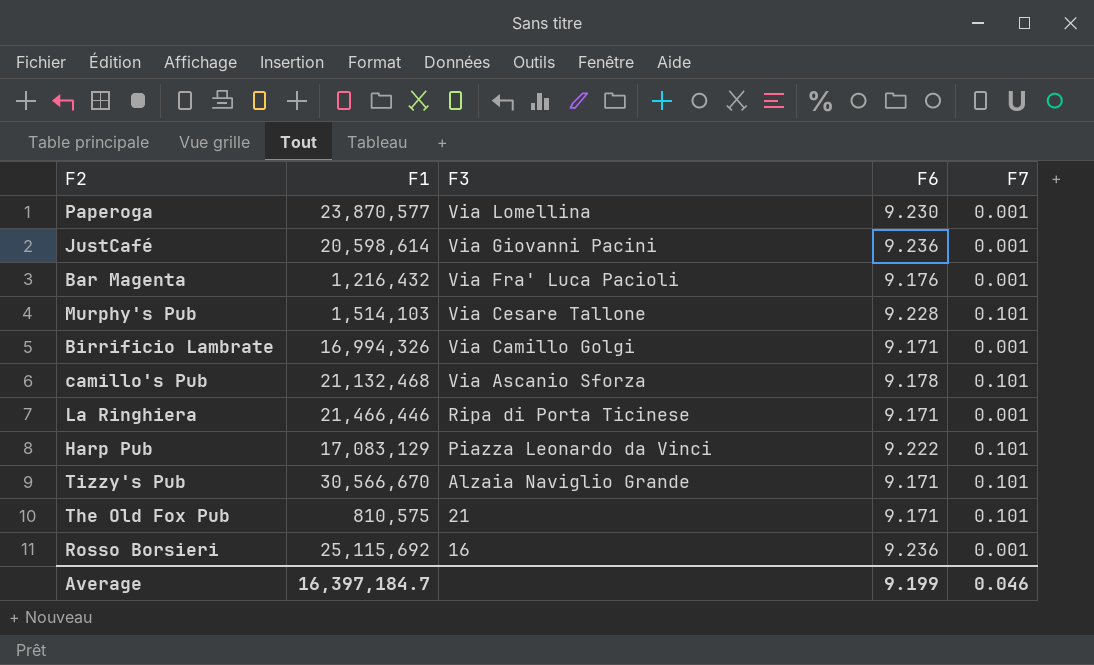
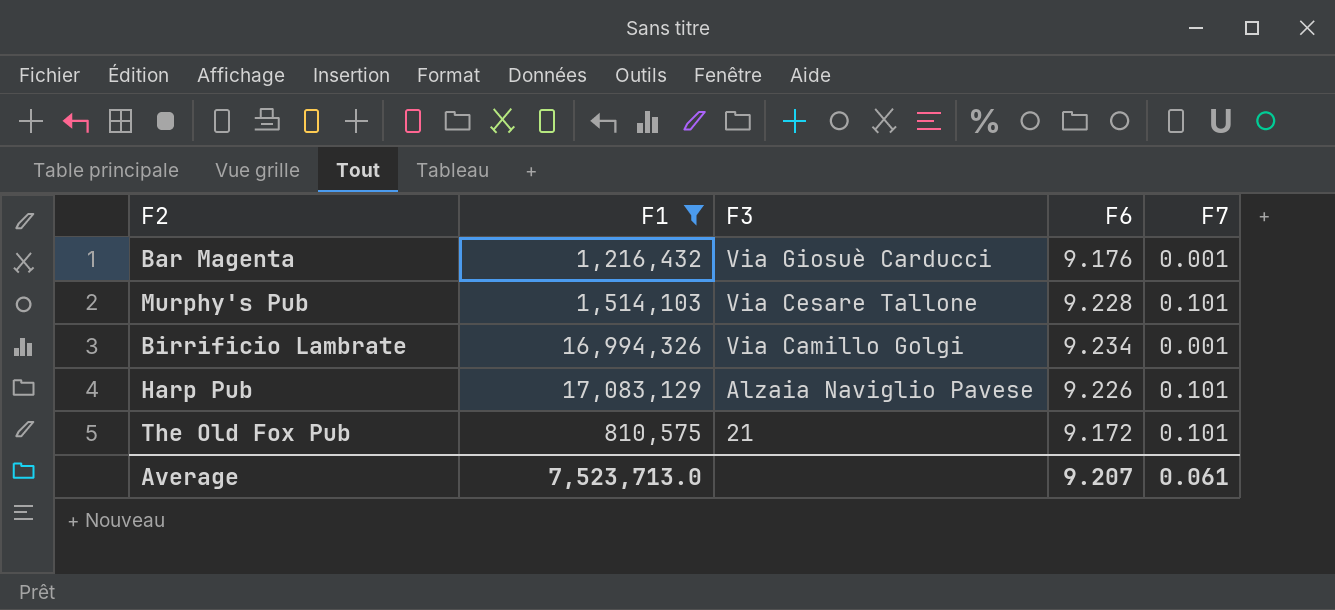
filter: none -> F1 <= 17,083,129
Bar Magenta | F3: Via Fra' Luca Pacioli -> Via Giosuè Carducci
Birrificio Lambrate | F6: 9.171 -> 9.234
Harp Pub | F3: Piazza Leonardo da Vinci -> Alzaia Naviglio Pavese
Harp Pub | F6: 9.222 -> 9.226
The Old Fox Pub | F6: 9.171 -> 9.172
Average | F1: 16,397,184.7 -> 7,523,713.0
Average | F6: 9.199 -> 9.207
Average | F7: 0.046 -> 0.061

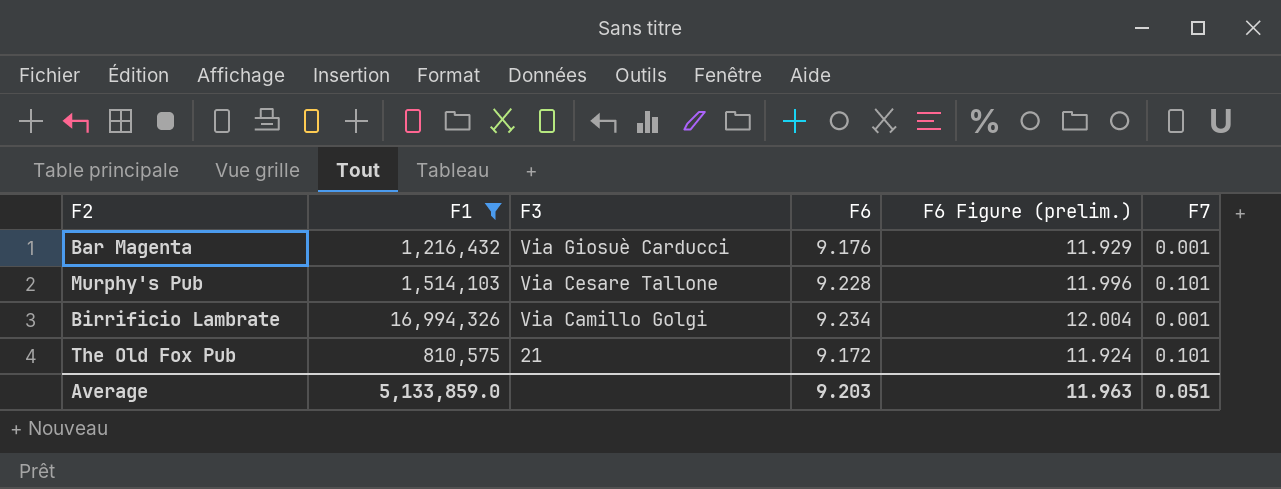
column F6 Figure (prelim.) | formula: none -> [F6] * 1.3
row Harp Pub: 17,083,129 | Alzaia Naviglio Pavese | 9.226 | 0.101 -> none
Average | F1: 7,523,713.0 -> 5,133,859.0
Average | F6: 9.207 -> 9.203
Average | F7: 0.061 -> 0.051

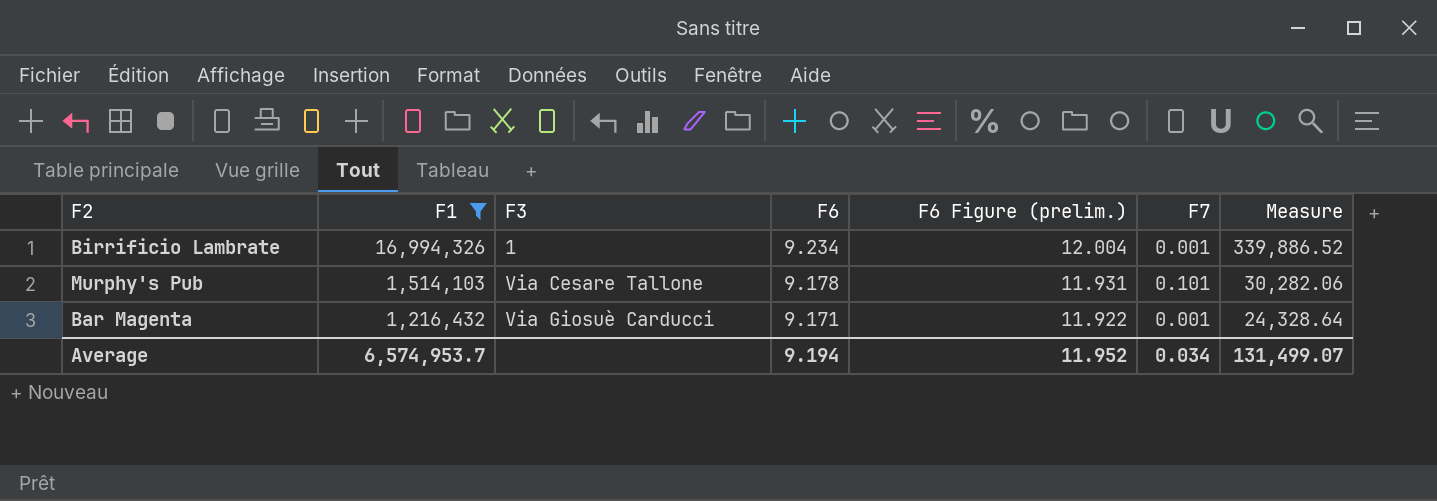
row order: F3 descending -> F1 descending
column Measure | formula: none -> [F1] * 0.02
row The Old Fox Pub: 810,575 | 21 | 9.172 | 11.924 | 0.101 -> none
Birrificio Lambrate | F3: Via Camillo Golgi -> 1
Murphy's Pub | F6: 9.228 -> 9.178
Murphy's Pub | F6 Figure (prelim.): 11.996 -> 11.931
Bar Magenta | F6: 9.176 -> 9.171
Bar Magenta | F6 Figure (prelim.): 11.929 -> 11.922
Average | F1: 5,133,859.0 -> 6,574,953.7
Average | F6: 9.203 -> 9.194
Average | F6 Figure (prelim.): 11.963 -> 11.952
Average | F7: 0.051 -> 0.034

